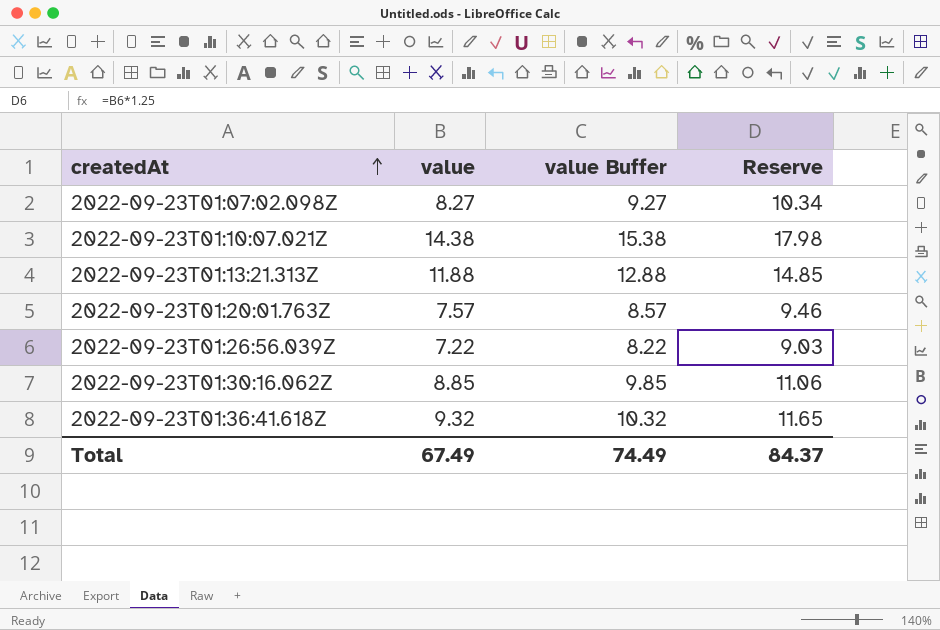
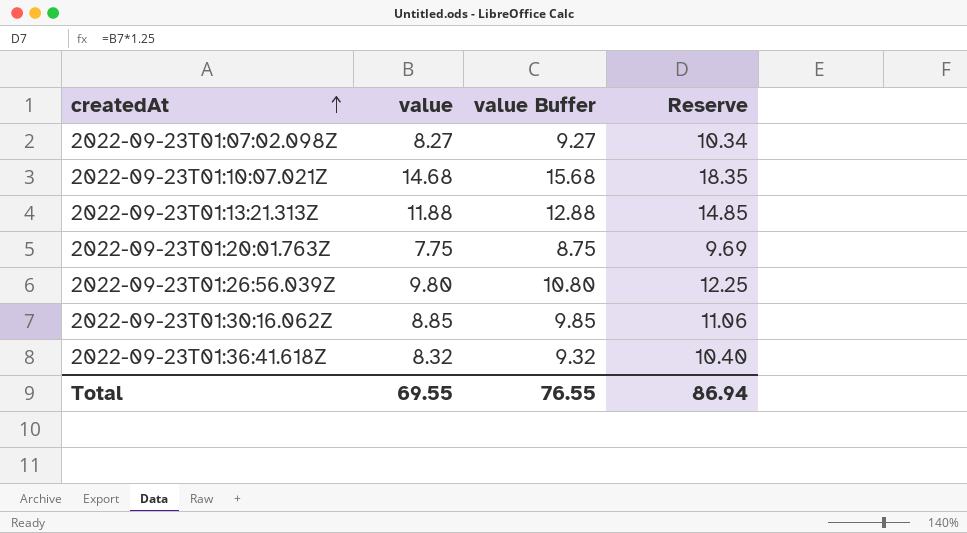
2022-09-23T01:10:07.021Z | value: 14.38 -> 14.68
2022-09-23T01:10:07.021Z | value Buffer: 15.38 -> 15.68
2022-09-23T01:10:07.021Z | Reserve: 17.98 -> 18.35
2022-09-23T01:20:01.763Z | value: 7.57 -> 7.75
2022-09-23T01:20:01.763Z | value Buffer: 8.57 -> 8.75
2022-09-23T01:20:01.763Z | Reserve: 9.46 -> 9.69
2022-09-23T01:26:56.039Z | value: 7.22 -> 9.80
2022-09-23T01:26:56.039Z | value Buffer: 8.22 -> 10.80
2022-09-23T01:26:56.039Z | Reserve: 9.03 -> 12.25
2022-09-23T01:36:41.618Z | value: 9.32 -> 8.32
2022-09-23T01:36:41.618Z | value Buffer: 10.32 -> 9.32
2022-09-23T01:36:41.618Z | Reserve: 11.65 -> 10.40
Total | value: 67.49 -> 69.55
Total | value Buffer: 74.49 -> 76.55
Total | Reserve: 84.37 -> 86.94

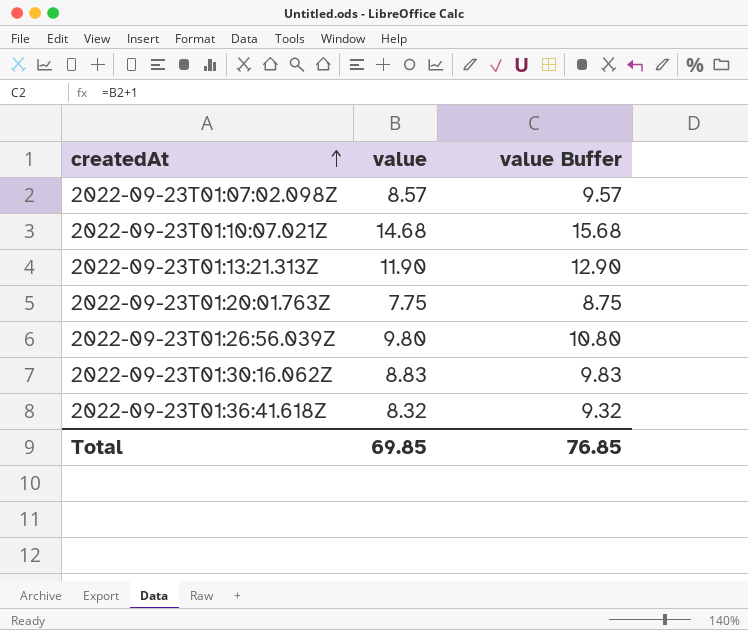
column Reserve | formula: [value] * 1.25 -> none
2022-09-23T01:07:02.098Z | value: 8.27 -> 8.57
2022-09-23T01:07:02.098Z | value Buffer: 9.27 -> 9.57
2022-09-23T01:13:21.313Z | value: 11.88 -> 11.90
2022-09-23T01:13:21.313Z | value Buffer: 12.88 -> 12.90
2022-09-23T01:30:16.062Z | value: 8.85 -> 8.83
2022-09-23T01:30:16.062Z | value Buffer: 9.85 -> 9.83
Total | value: 69.55 -> 69.85
Total | value Buffer: 76.55 -> 76.85

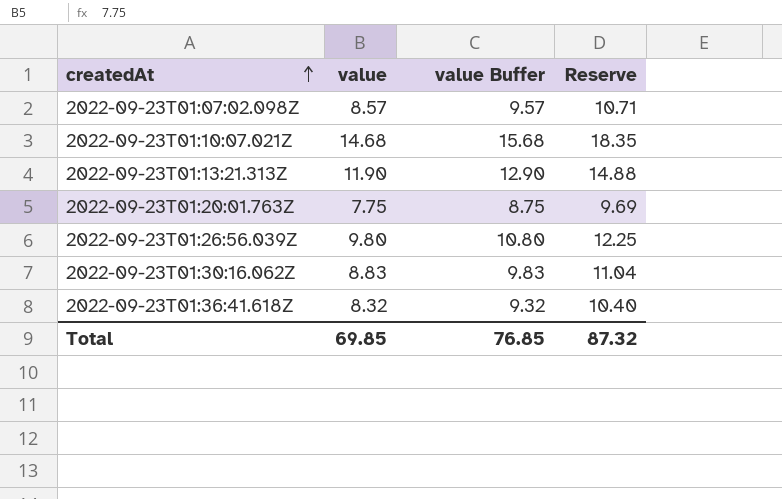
column Reserve | formula: none -> [value] * 1.25

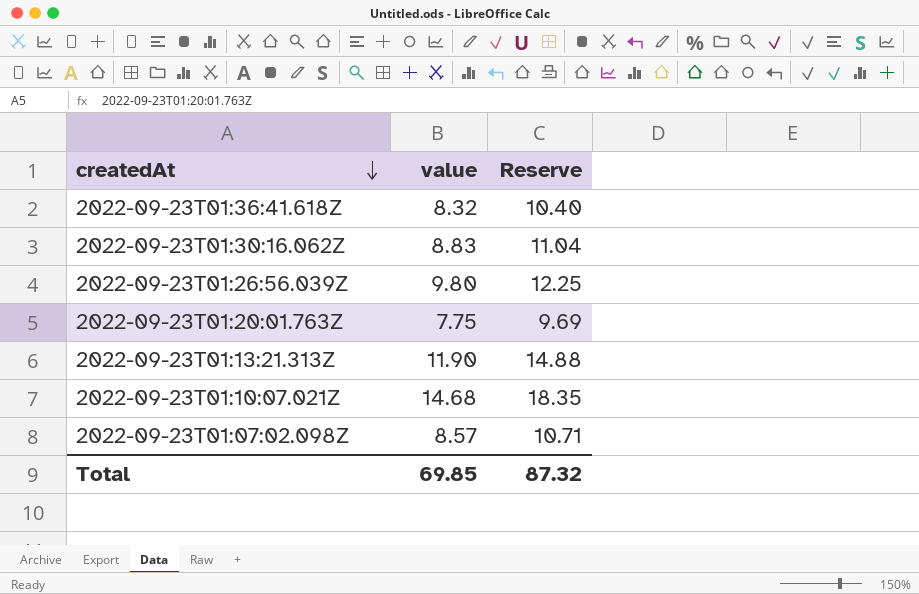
row order: createdAt ascending -> createdAt descending
column value Buffer | formula: [value] + 1 -> none

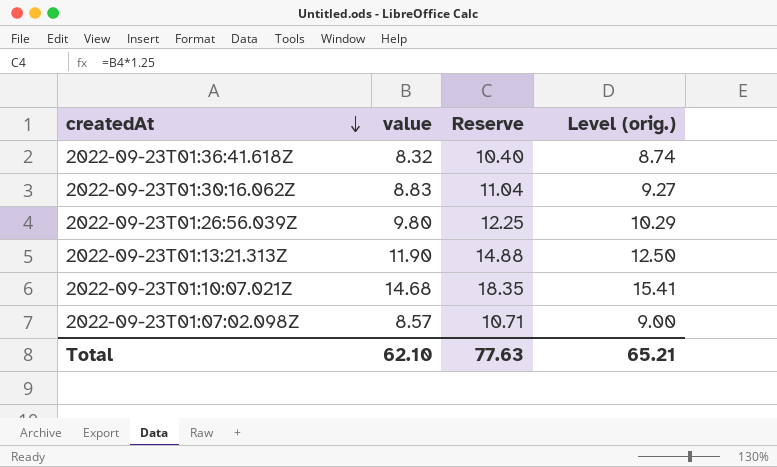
column Level (orig.) | formula: none -> [value] * 1.05
row 2022-09-23T01:20:01.763Z: 7.75 | 9.69 -> none
Total | value: 69.85 -> 62.10
Total | Reserve: 87.32 -> 77.63

